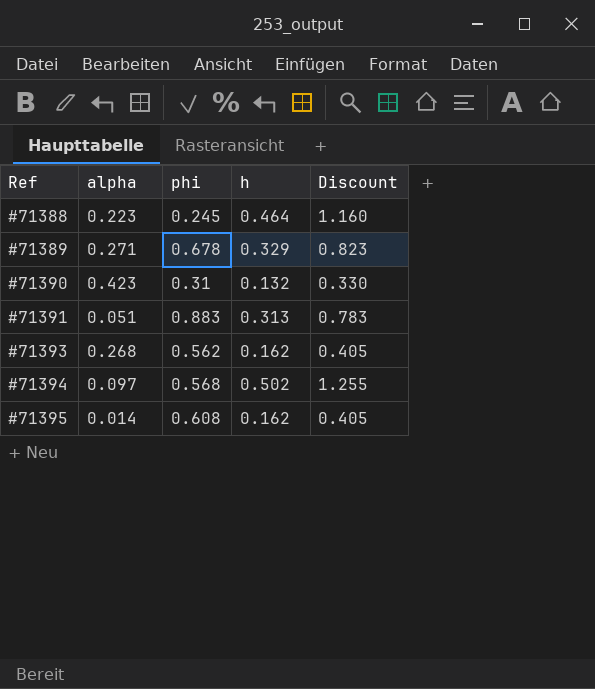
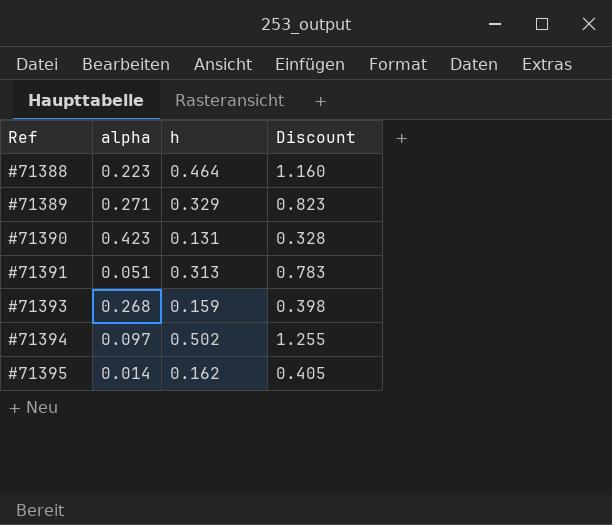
column phi | position: 3 -> none
#71390 | h: 0.132 -> 0.131
#71390 | Discount: 0.330 -> 0.328
#71393 | h: 0.162 -> 0.159
#71393 | Discount: 0.405 -> 0.398

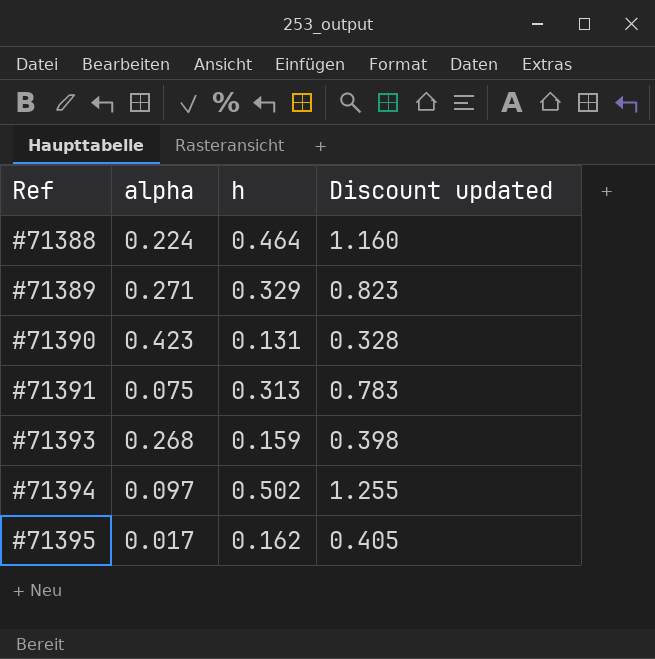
column name: Discount -> Discount updated
#71388 | alpha: 0.223 -> 0.224
#71391 | alpha: 0.051 -> 0.075
#71395 | alpha: 0.014 -> 0.017

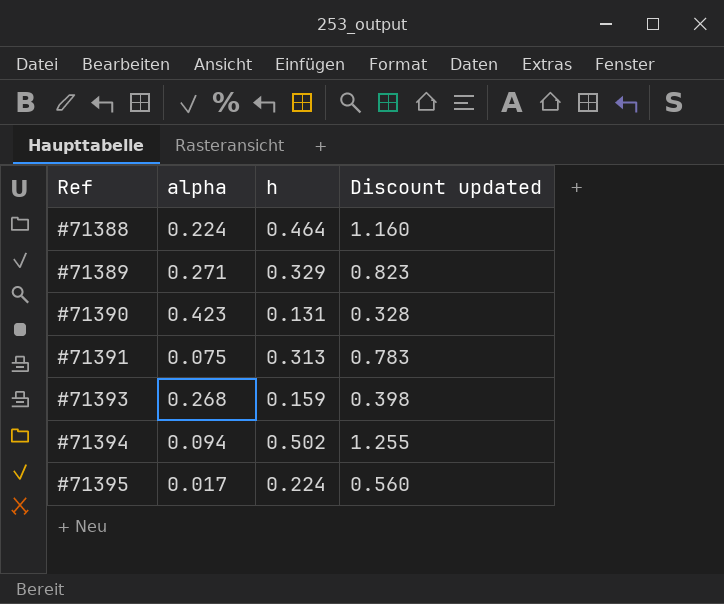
#71394 | alpha: 0.097 -> 0.094
#71395 | h: 0.162 -> 0.224
#71395 | Discount updated: 0.405 -> 0.560

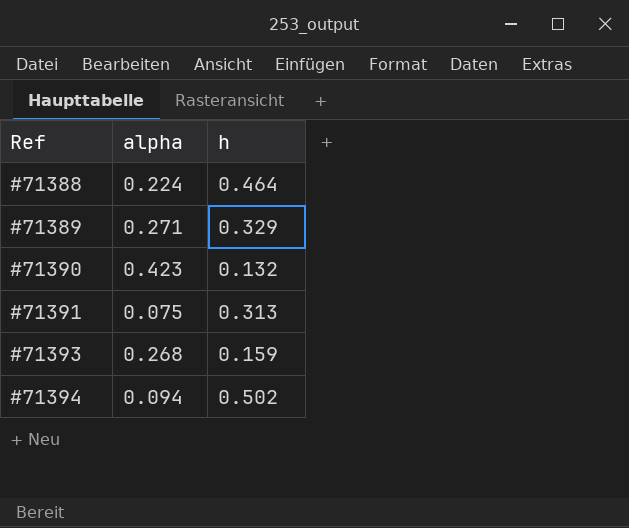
column Discount updated | formula: [h] * 2.5 -> none
row #71395: 0.017 | 0.224 | 0.560 -> none
#71390 | h: 0.131 -> 0.132

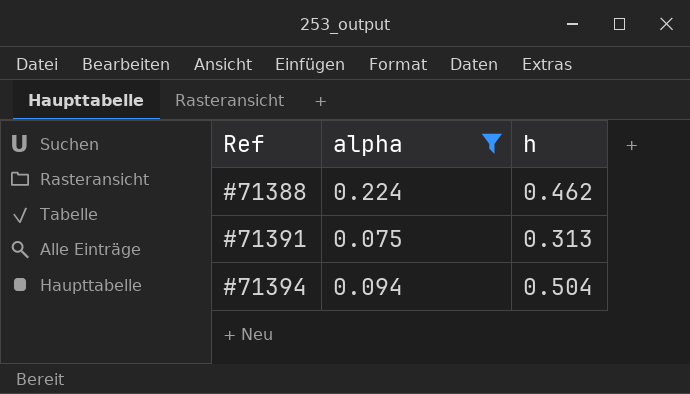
filter: none -> alpha <= 0.224
#71388 | h: 0.464 -> 0.462
#71394 | h: 0.502 -> 0.504

